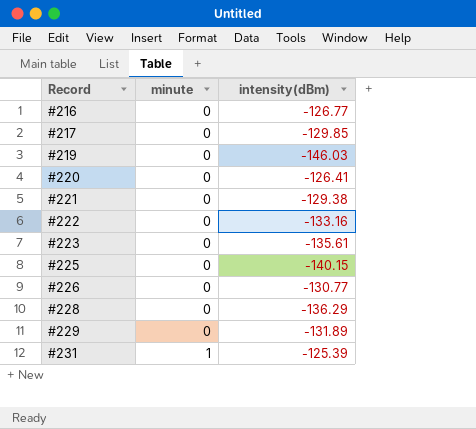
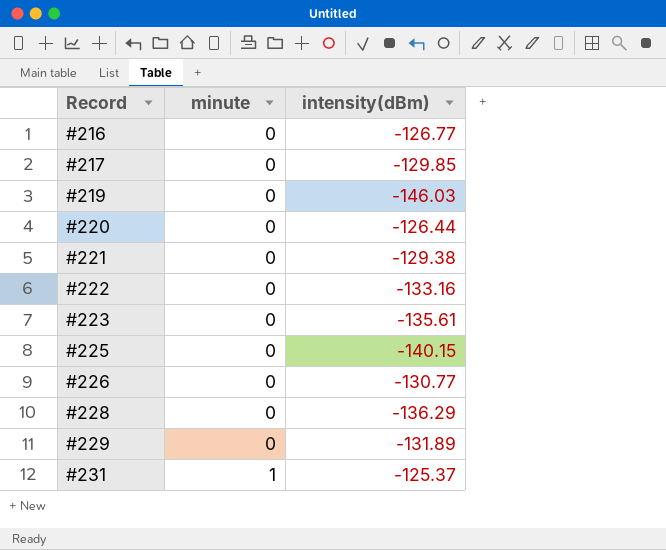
#220 | intensity(dBm): -126.41 -> -126.44
#231 | intensity(dBm): -125.39 -> -125.37

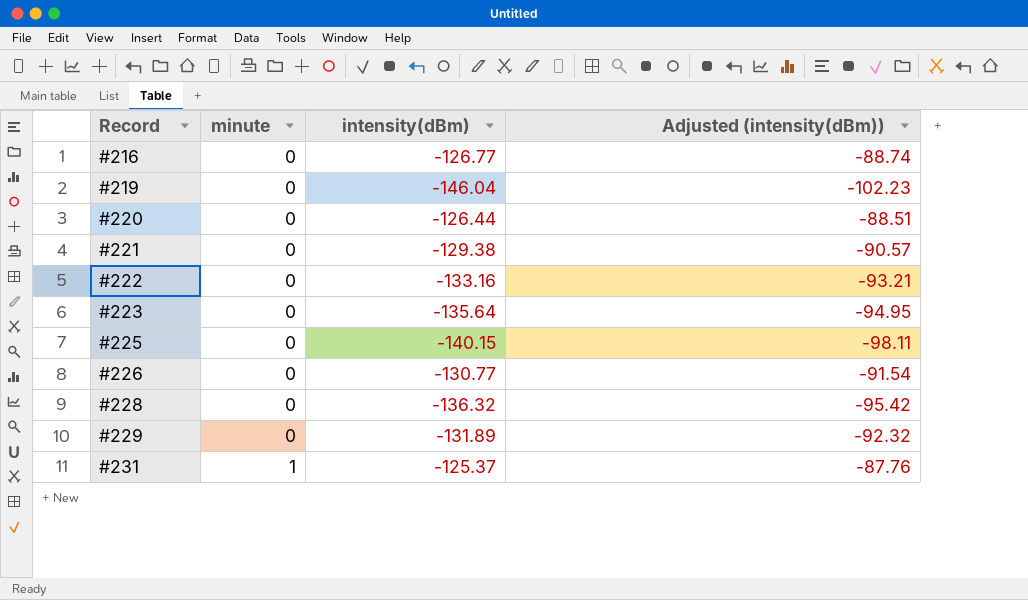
column Adjusted (intensity(dBm)) | formula: none -> [intensity(dBm)] * 0.7
row #217: 0 | -129.85 -> none
#219 | intensity(dBm): -146.03 -> -146.04
#223 | intensity(dBm): -135.61 -> -135.64
#228 | intensity(dBm): -136.29 -> -136.32

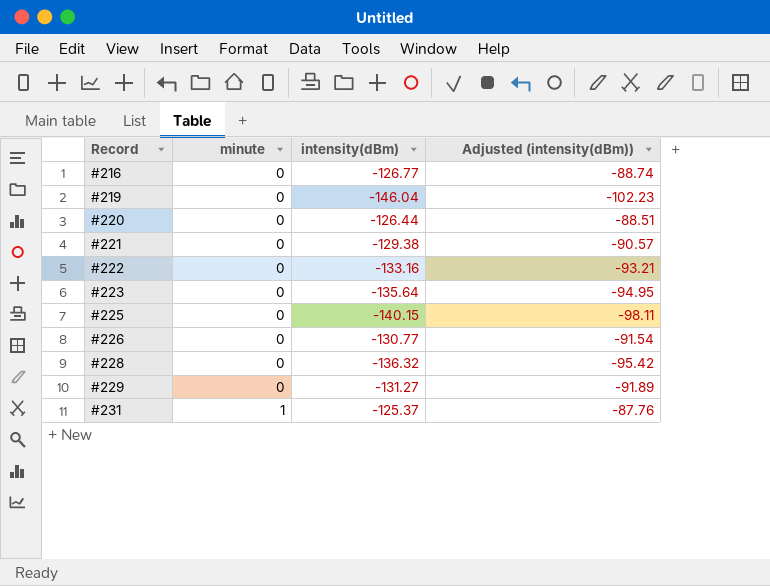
#229 | intensity(dBm): -131.89 -> -131.27
#229 | Adjusted (intensity(dBm)): -92.32 -> -91.89

